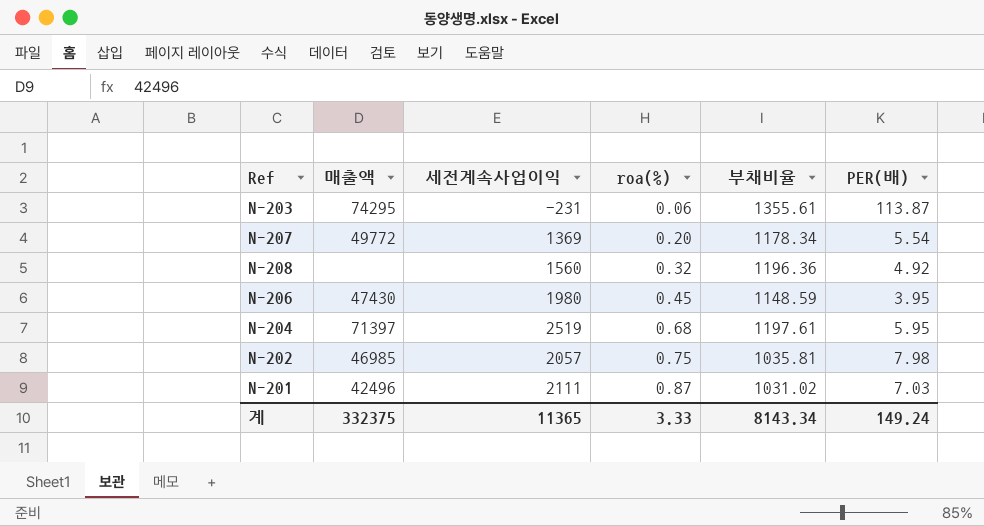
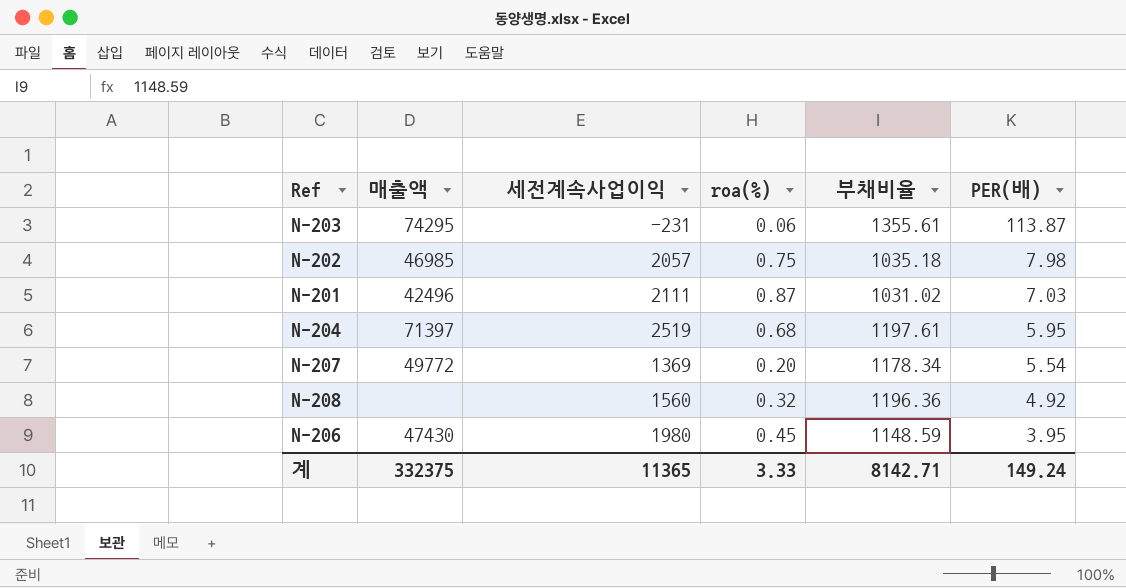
row order: roa(%) ascending -> PER(배) descending
N-202 | 부채비율: 1035.81 -> 1035.18
계 | 부채비율: 8143.34 -> 8142.71

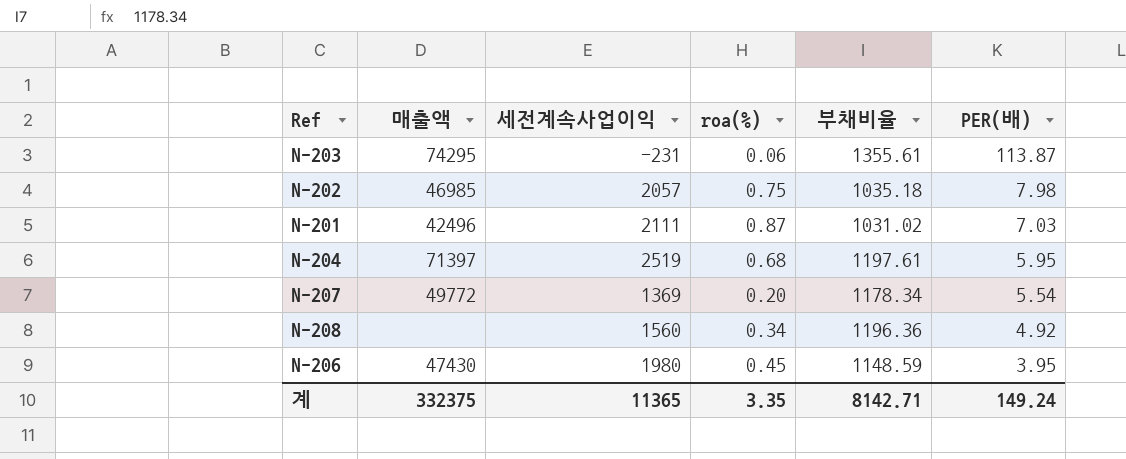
N-208 | roa(%): 0.32 -> 0.34
계 | roa(%): 3.33 -> 3.35

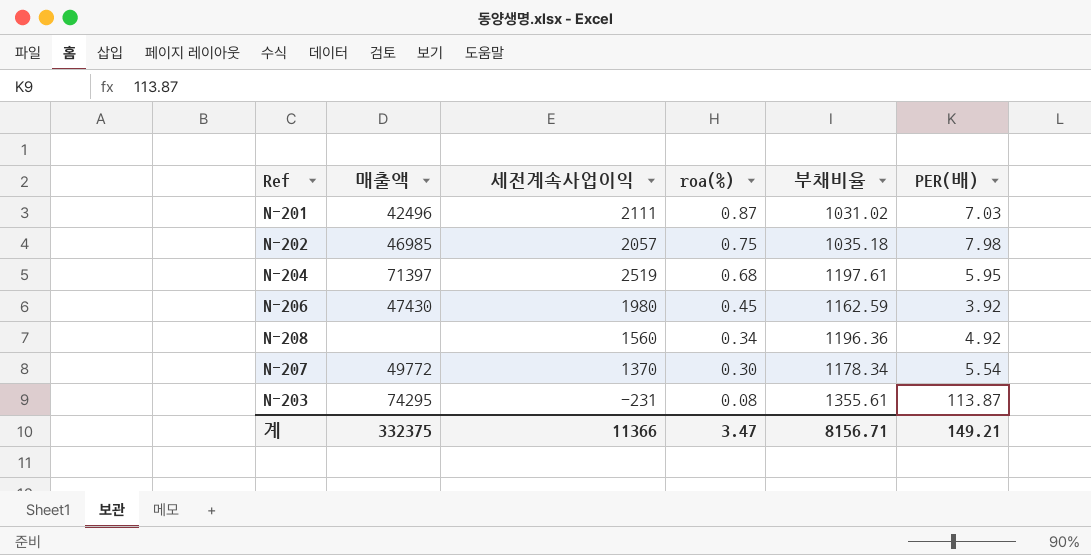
row order: PER(배) descending -> roa(%) descending
N-206 | 부채비율: 1148.59 -> 1162.59
N-206 | PER(배): 3.95 -> 3.92
N-207 | 세전계속사업이익: 1369 -> 1370
N-207 | roa(%): 0.20 -> 0.30
N-203 | roa(%): 0.06 -> 0.08
계 | 세전계속사업이익: 11365 -> 11366
계 | roa(%): 3.35 -> 3.47
계 | 부채비율: 8142.71 -> 8156.71
계 | PER(배): 149.24 -> 149.21

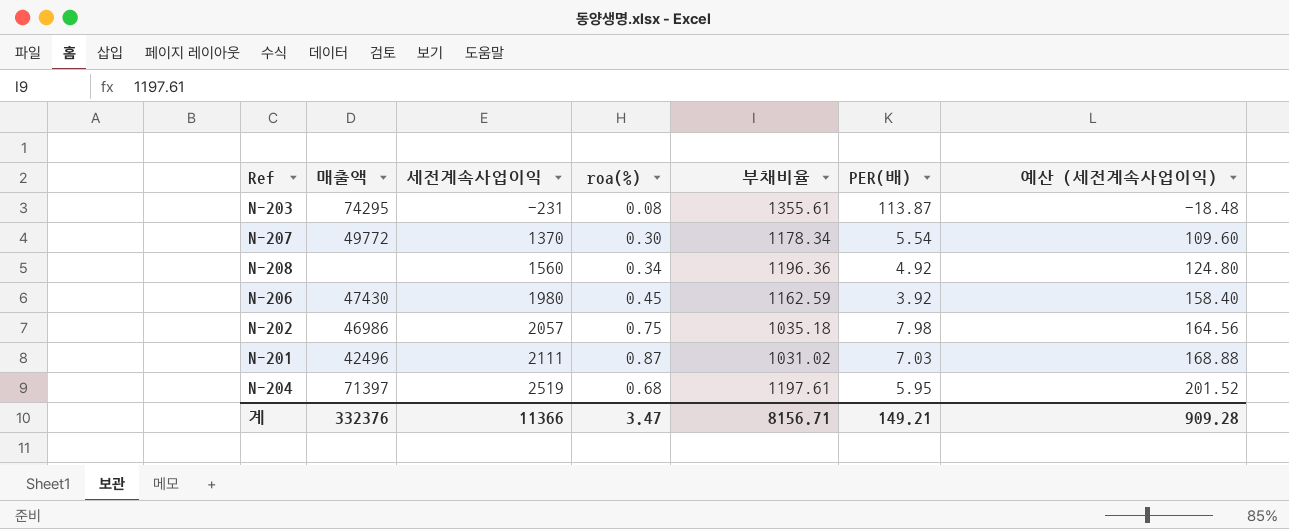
row order: roa(%) descending -> 세전계속사업이익 ascending
column 예산 (세전계속사업이익) | formula: none -> [세전계속사업이익] * 0.08
N-202 | 매출액: 46985 -> 46986
계 | 매출액: 332375 -> 332376

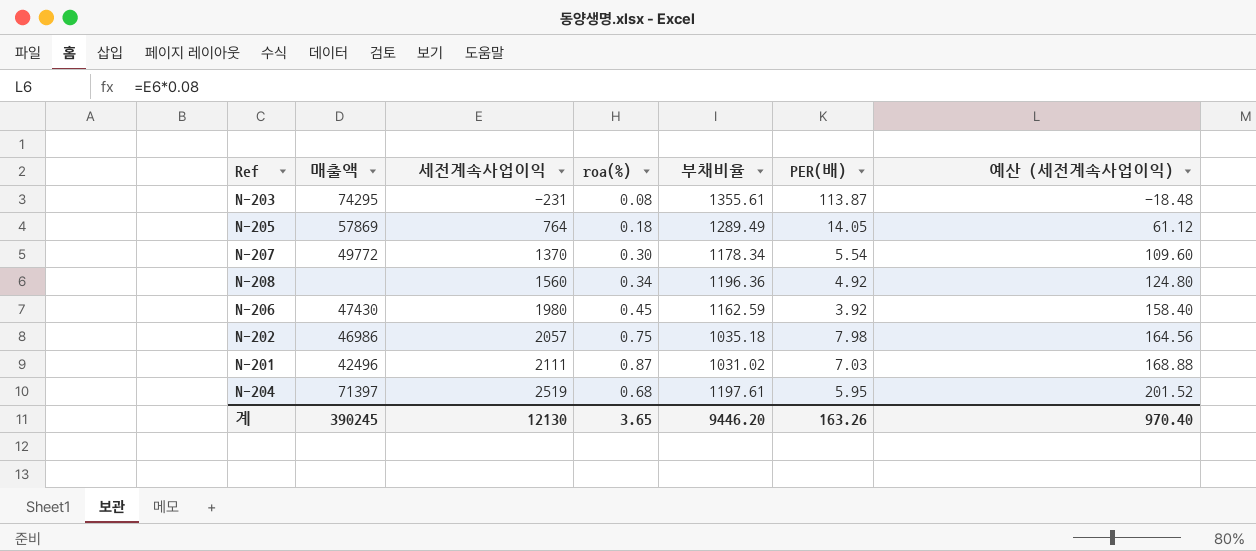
row N-205: none -> 57869 | 764 | 0.18 | 1289.49 | 14.05 | 61.12
계 | 매출액: 332376 -> 390245
계 | 세전계속사업이익: 11366 -> 12130
계 | roa(%): 3.47 -> 3.65
계 | 부채비율: 8156.71 -> 9446.20
계 | PER(배): 149.21 -> 163.26
계 | 예산 (세전계속사업이익): 909.28 -> 970.40

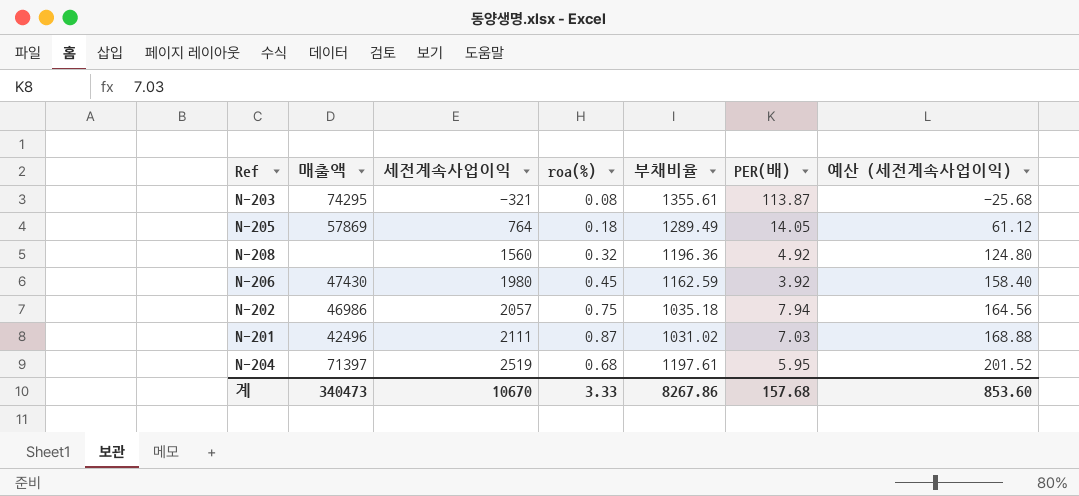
row N-207: 49772 | 1370 | 0.30 | 1178.34 | 5.54 | 109.60 -> none
N-203 | 세전계속사업이익: -231 -> -321
N-203 | 예산 (세전계속사업이익): -18.48 -> -25.68
N-208 | roa(%): 0.34 -> 0.32
N-202 | PER(배): 7.98 -> 7.94
계 | 매출액: 390245 -> 340473
계 | 세전계속사업이익: 12130 -> 10670
계 | roa(%): 3.65 -> 3.33
계 | 부채비율: 9446.20 -> 8267.86
계 | PER(배): 163.26 -> 157.68
계 | 예산 (세전계속사업이익): 970.40 -> 853.60

